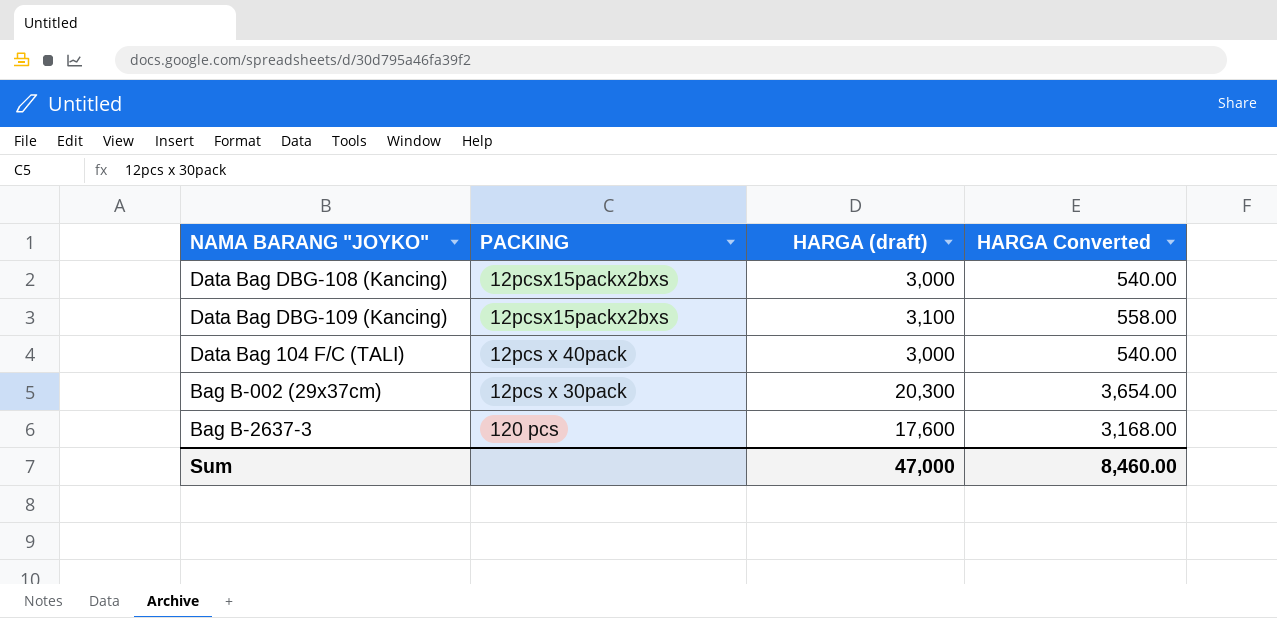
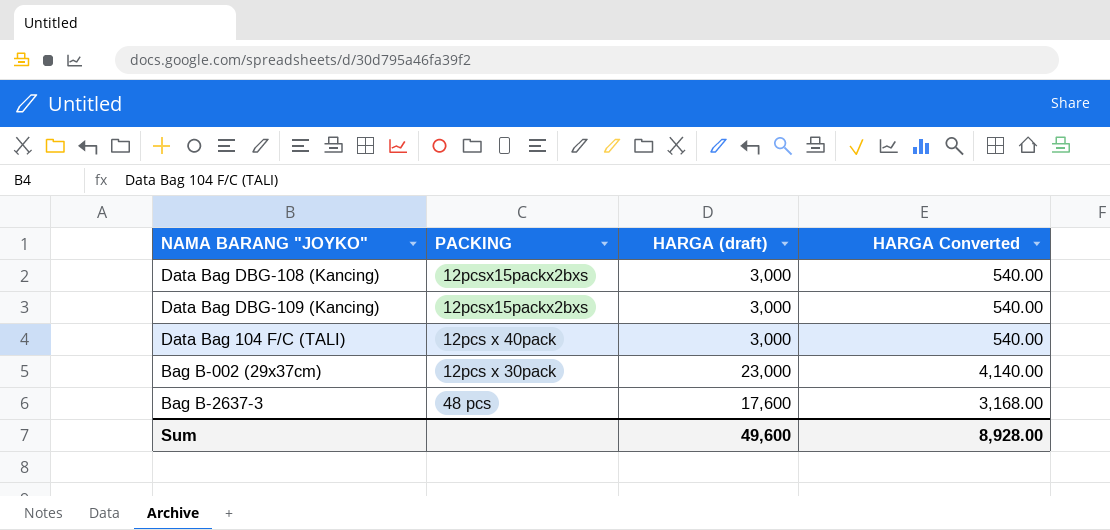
Data Bag DBG-109 (Kancing) | HARGA (draft): 3,100 -> 3,000
Data Bag DBG-109 (Kancing) | HARGA Converted: 558.00 -> 540.00
Bag B-002 (29x37cm) | HARGA (draft): 20,300 -> 23,000
Bag B-002 (29x37cm) | HARGA Converted: 3,654.00 -> 4,140.00
Bag B-2637-3 | PACKING: 120 pcs -> 48 pcs
Sum | HARGA (draft): 47,000 -> 49,600
Sum | HARGA Converted: 8,460.00 -> 8,928.00

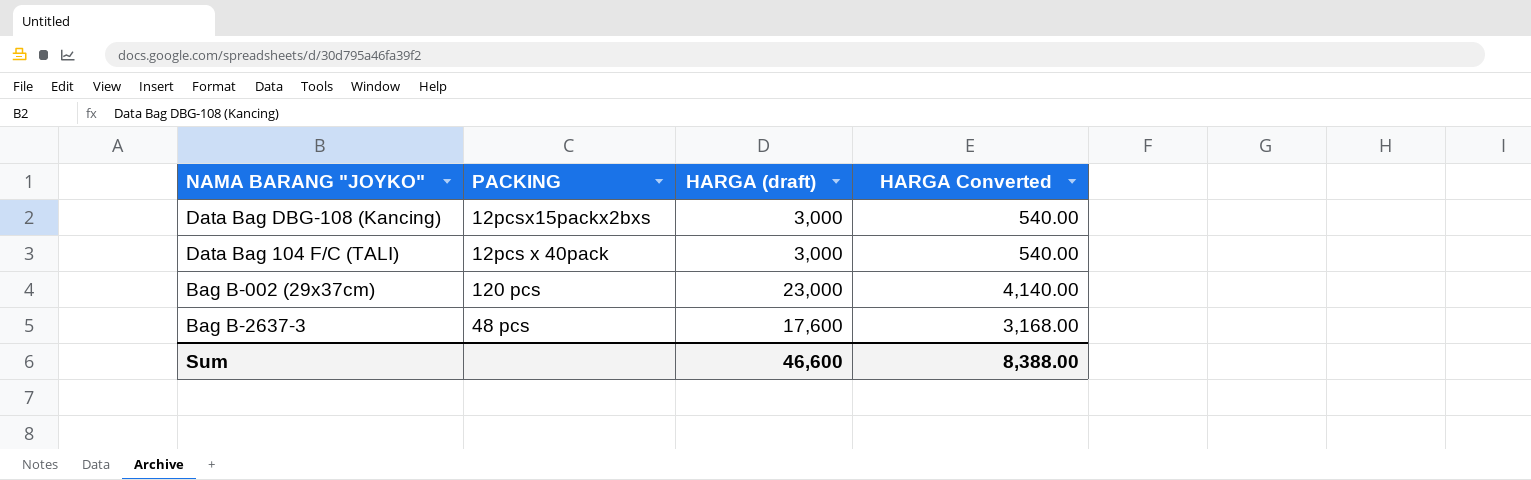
row Data Bag DBG-109 (Kancing): 12pcsx15packx2bxs | 3,000 | 540.00 -> none
Bag B-002 (29x37cm) | PACKING: 12pcs x 30pack -> 120 pcs
Sum | HARGA (draft): 49,600 -> 46,600
Sum | HARGA Converted: 8,928.00 -> 8,388.00

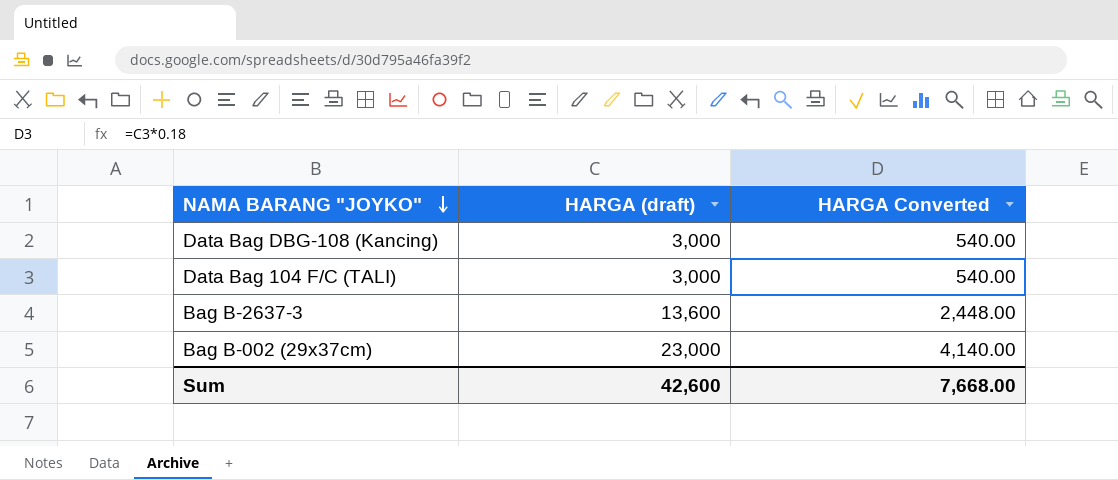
row order: none -> NAMA BARANG "JOYKO" descending
column PACKING | position: 2 -> none
Bag B-2637-3 | HARGA (draft): 17,600 -> 13,600
Bag B-2637-3 | HARGA Converted: 3,168.00 -> 2,448.00
Sum | HARGA (draft): 46,600 -> 42,600
Sum | HARGA Converted: 8,388.00 -> 7,668.00

